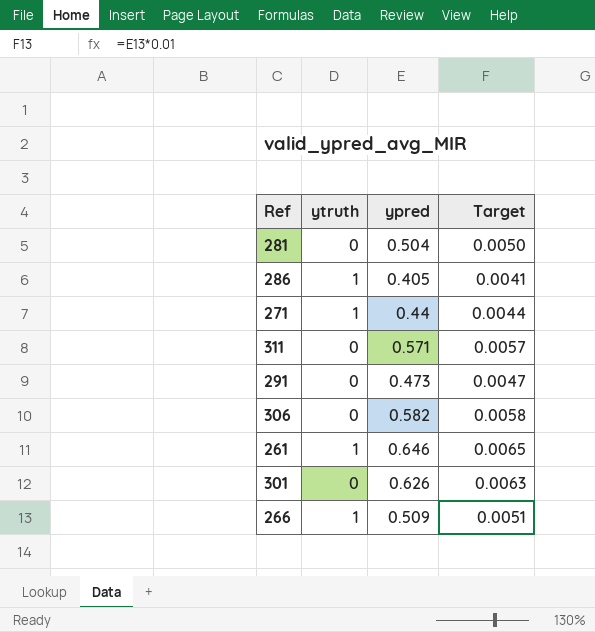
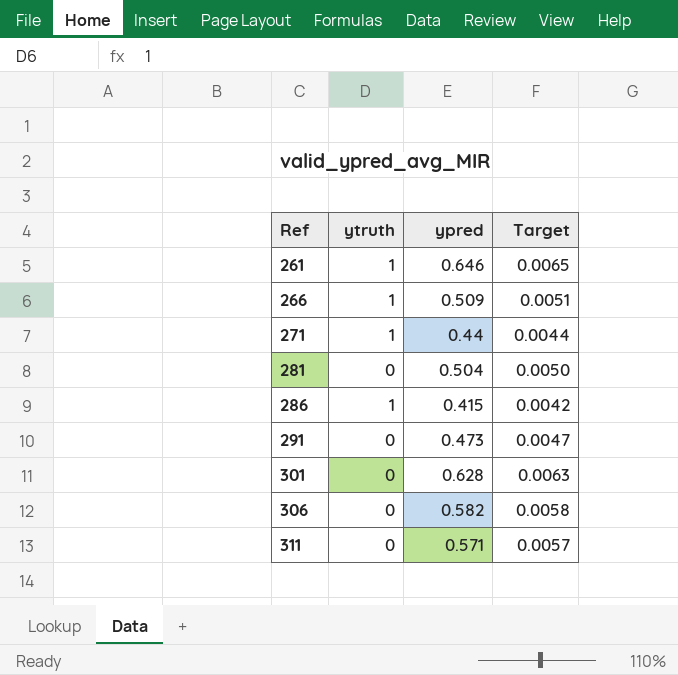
row order: none -> Ref ascending
286 | ypred: 0.405 -> 0.415
286 | Target: 0.0041 -> 0.0042
301 | ypred: 0.626 -> 0.628

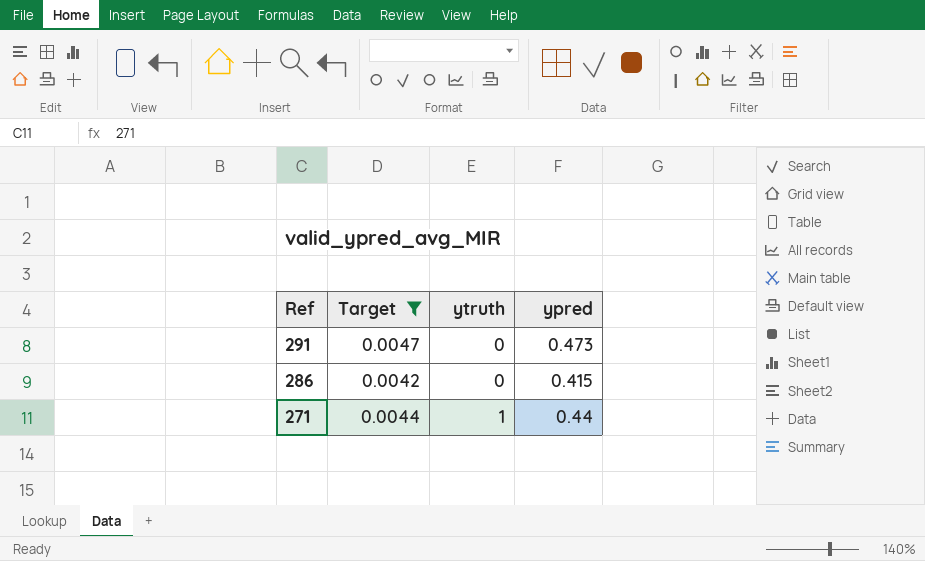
filter: none -> Target <= 0.0047
row order: Ref ascending -> Ref descending
column Target | position: 4 -> 2
286 | ytruth: 1 -> 0

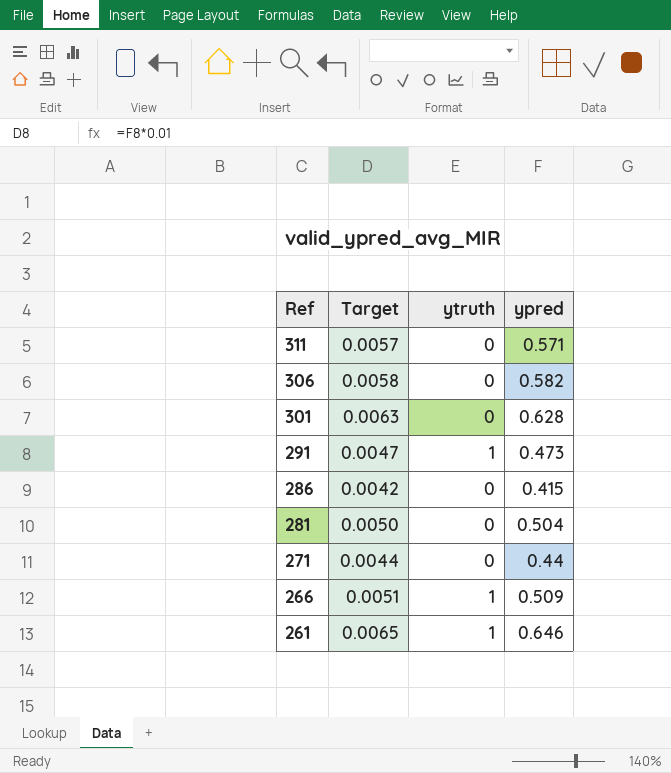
filter: Target <= 0.0047 -> none
291 | ytruth: 0 -> 1
271 | ytruth: 1 -> 0

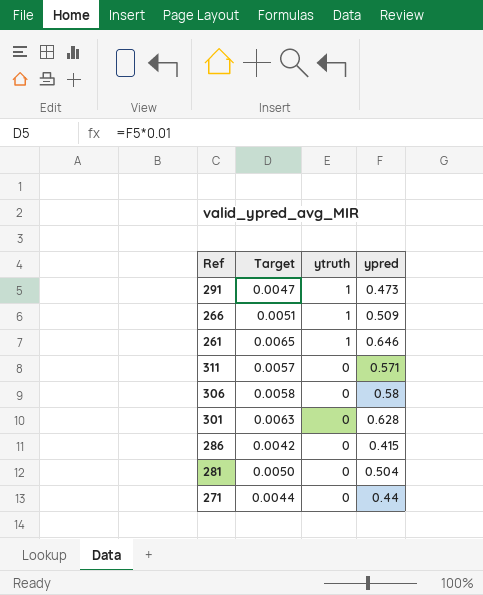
row order: Ref descending -> ytruth descending
306 | ypred: 0.582 -> 0.58

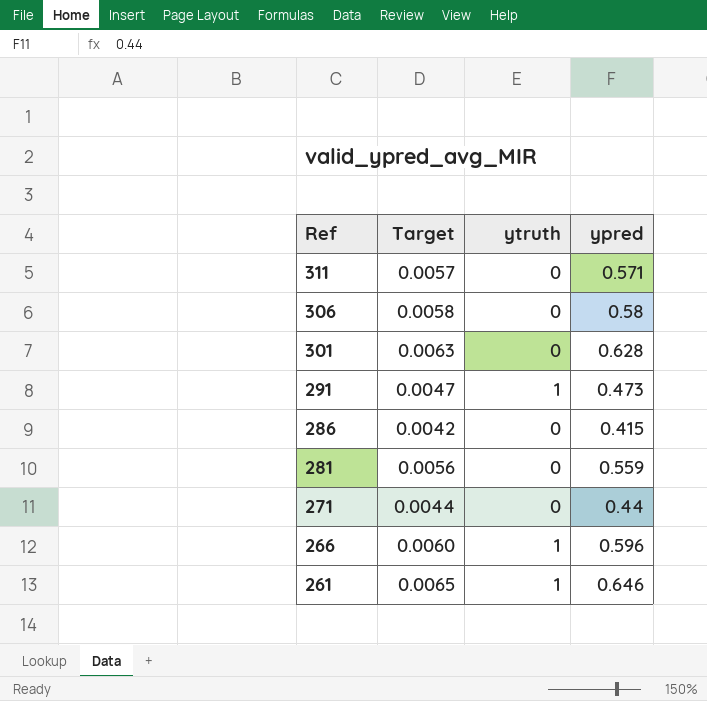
row order: ytruth descending -> Ref descending
281 | Target: 0.0050 -> 0.0056
281 | ypred: 0.504 -> 0.559
266 | Target: 0.0051 -> 0.0060
266 | ypred: 0.509 -> 0.596

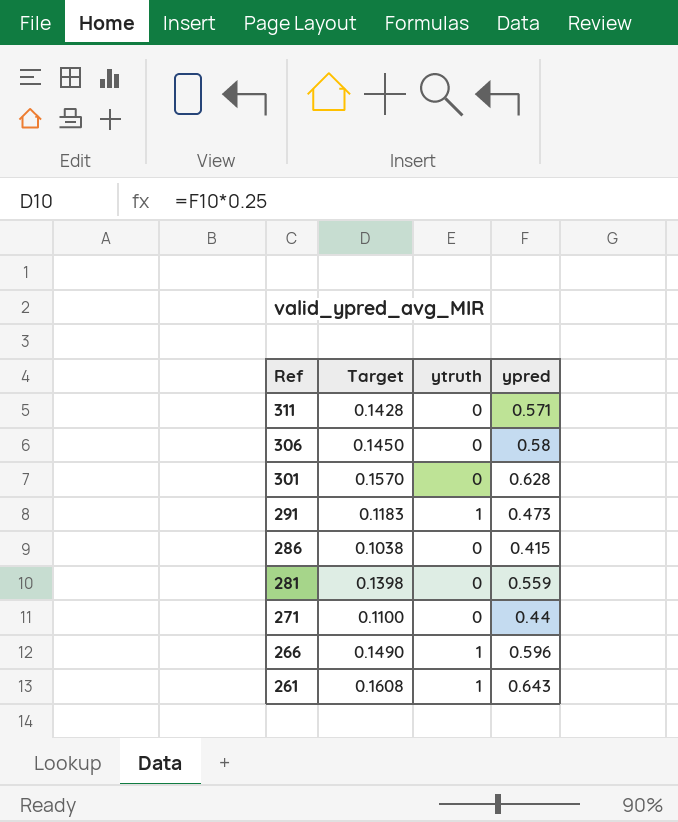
column Target | formula: [ypred] * 0.01 -> [ypred] * 0.25
261 | ypred: 0.646 -> 0.643

